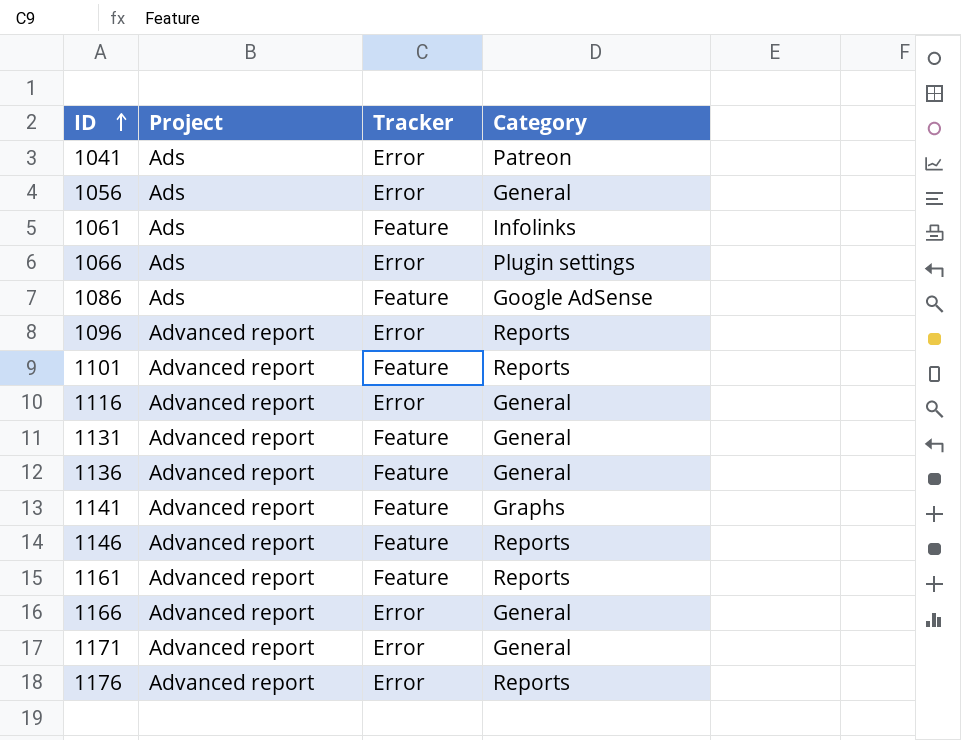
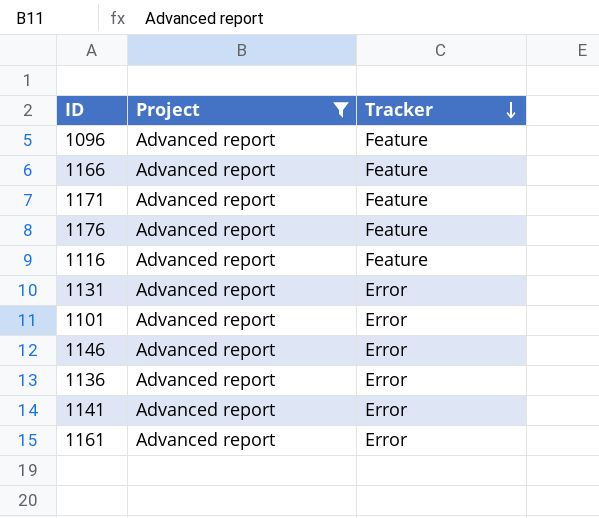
filter: none -> Project = Advanced report
row order: ID ascending -> Tracker descending
column Category | position: 4 -> none
1096 | Tracker: Error -> Feature
1166 | Tracker: Error -> Feature
1171 | Tracker: Error -> Feature
1176 | Tracker: Error -> Feature
1116 | Tracker: Error -> Feature
1131 | Tracker: Feature -> Error
1101 | Tracker: Feature -> Error
1146 | Tracker: Feature -> Error
1136 | Tracker: Feature -> Error
1141 | Tracker: Feature -> Error
1161 | Tracker: Feature -> Error

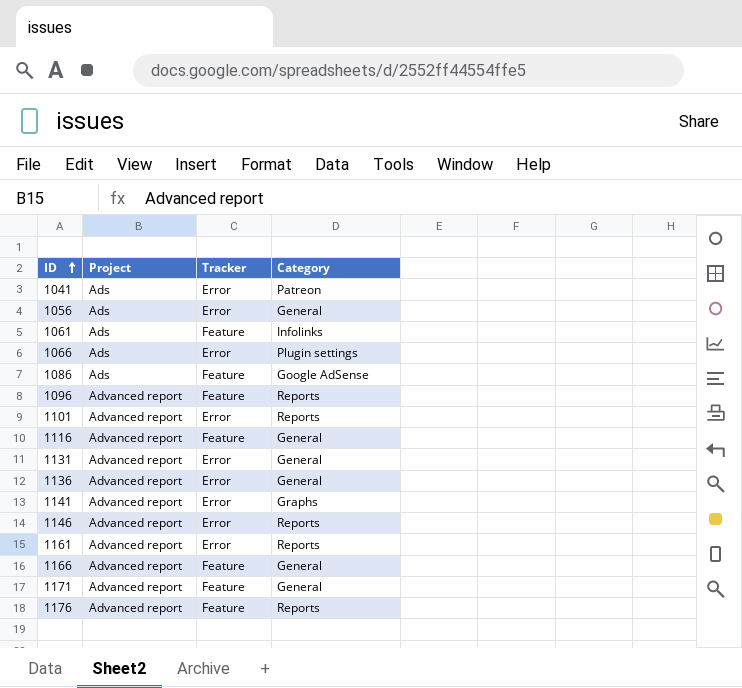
filter: Project = Advanced report -> none
row order: Tracker descending -> ID ascending
column Category | position: none -> 4

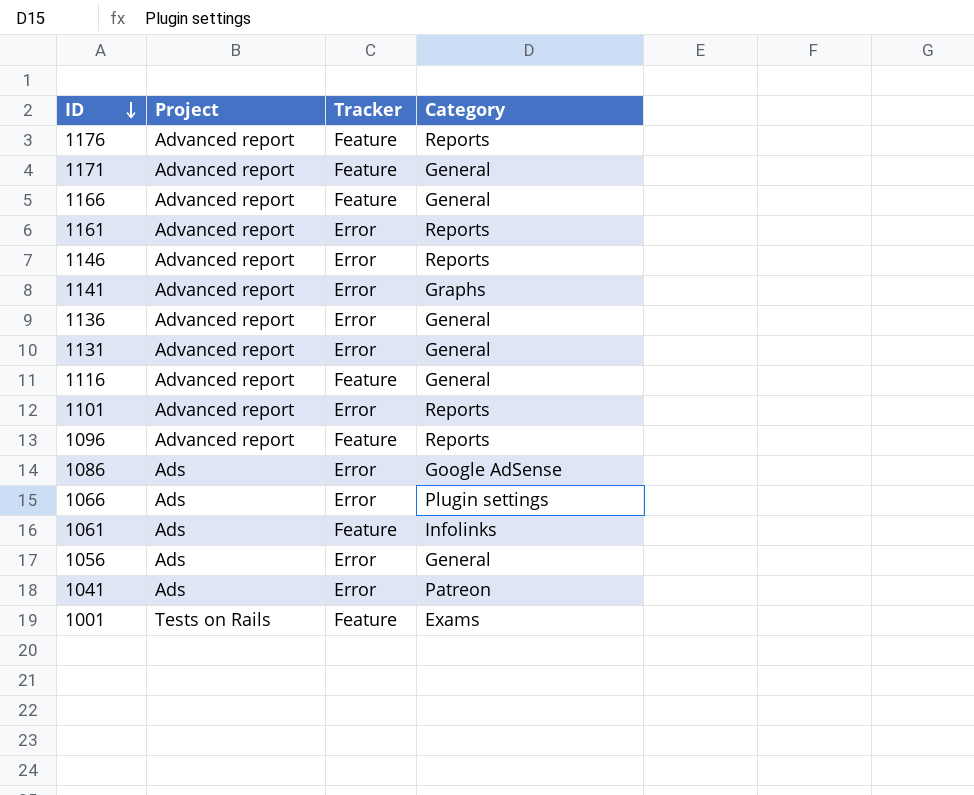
row order: ID ascending -> ID descending
1086 | Tracker: Feature -> Error
row 1001: none -> Tests on Rails | Feature | Exams

